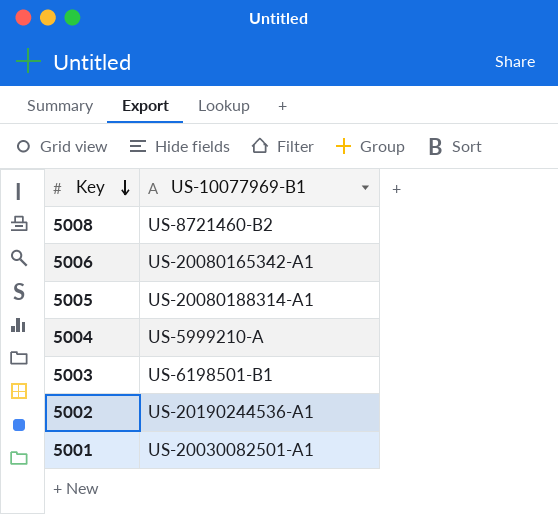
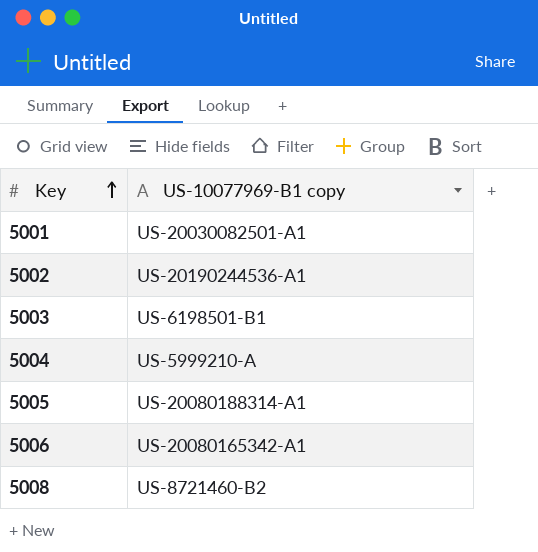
row order: Key descending -> Key ascending
column name: US-10077969-B1 -> US-10077969-B1 copy

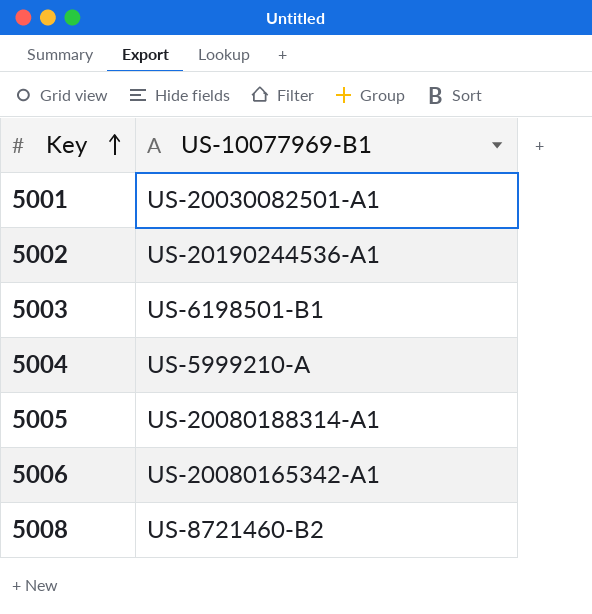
column name: US-10077969-B1 copy -> US-10077969-B1

